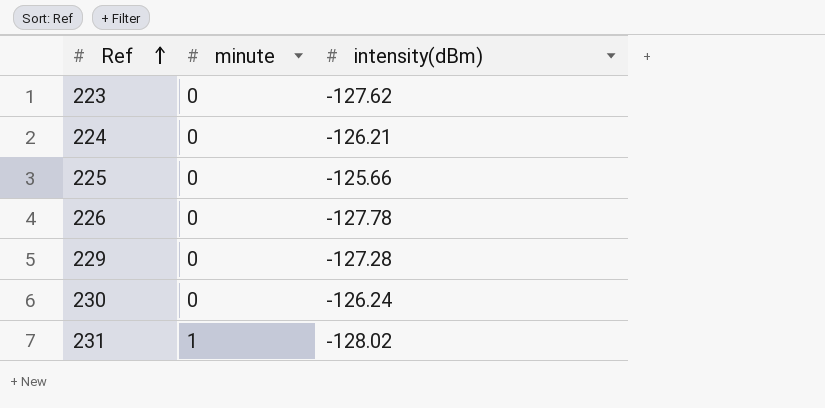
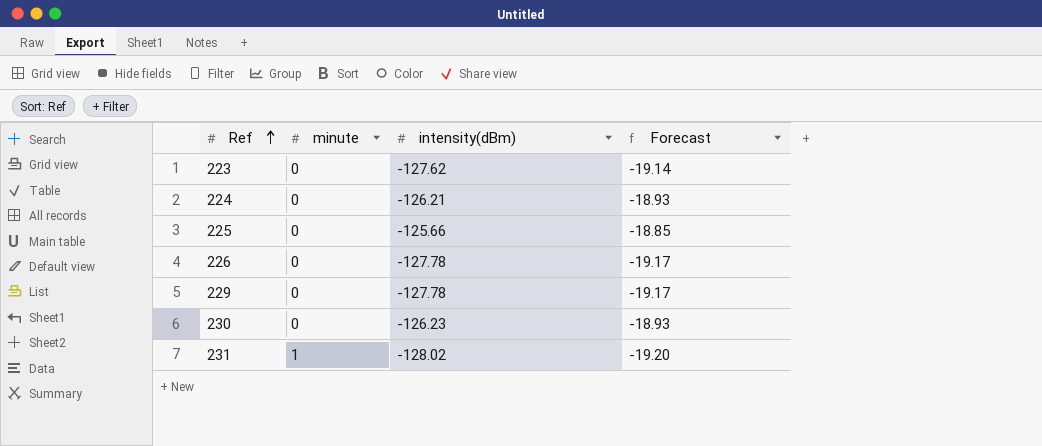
column Forecast | formula: none -> [intensity(dBm)] * 0.15
229 | intensity(dBm): -127.28 -> -127.78
230 | intensity(dBm): -126.24 -> -126.23

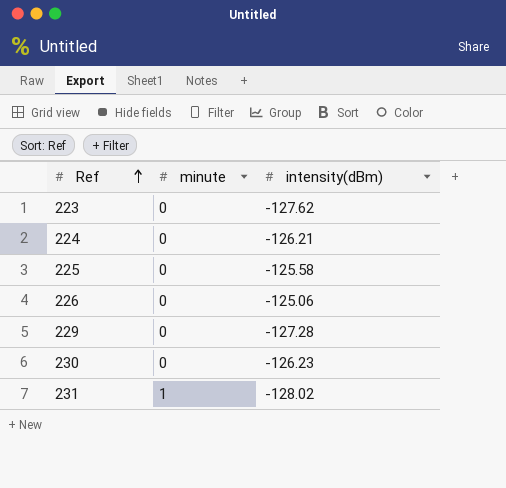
column Forecast | formula: [intensity(dBm)] * 0.15 -> none
225 | intensity(dBm): -125.66 -> -125.58
226 | intensity(dBm): -127.78 -> -125.06
229 | intensity(dBm): -127.78 -> -127.28

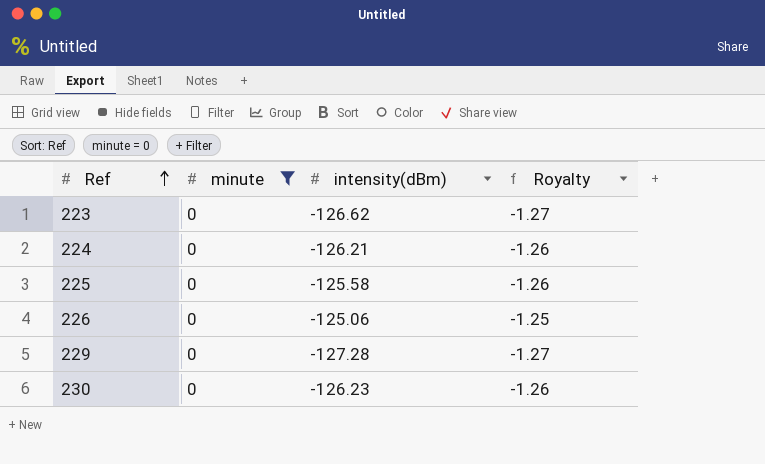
filter: none -> minute = 0
column Royalty | formula: none -> [intensity(dBm)] * 0.01
223 | intensity(dBm): -127.62 -> -126.62

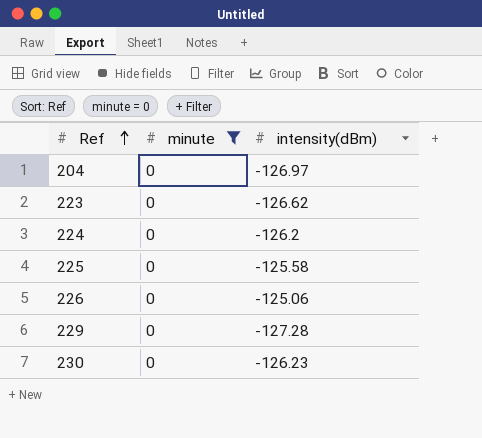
column Royalty | formula: [intensity(dBm)] * 0.01 -> none
row 204: none -> 0 | -126.97
224 | intensity(dBm): -126.21 -> -126.2

